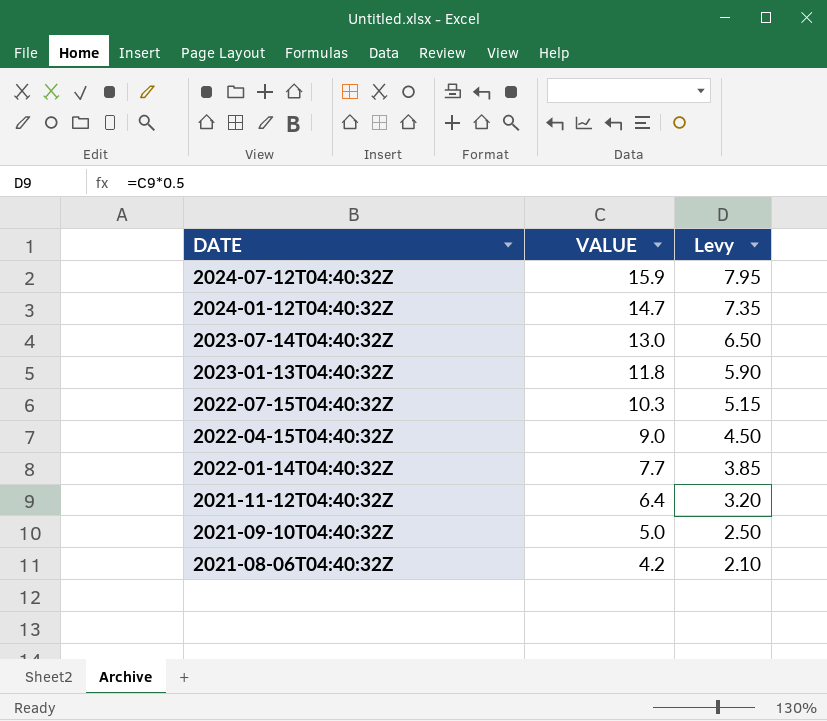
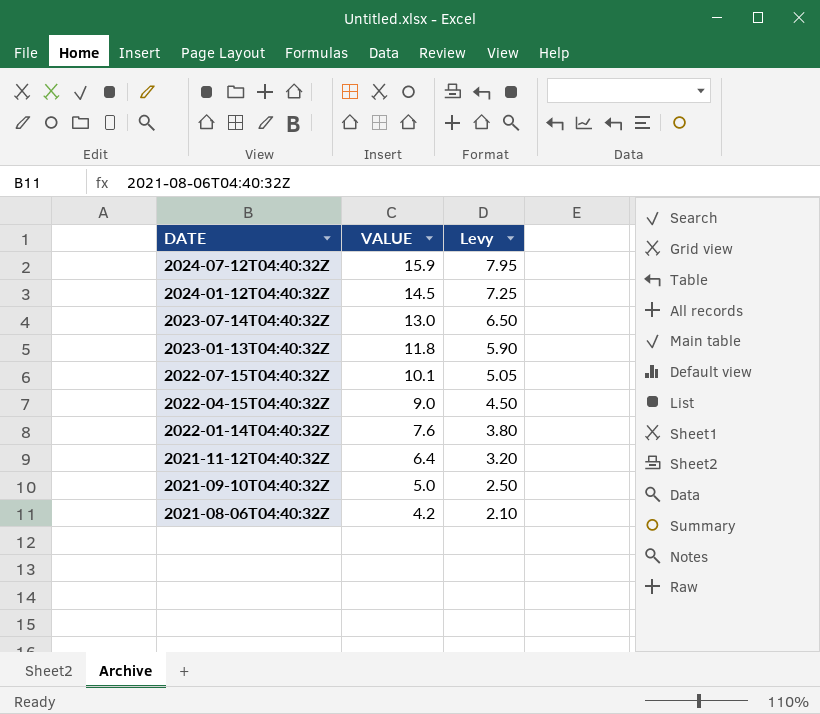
2024-01-12T04:40:32Z | VALUE: 14.7 -> 14.5
2024-01-12T04:40:32Z | Levy: 7.35 -> 7.25
2022-07-15T04:40:32Z | VALUE: 10.3 -> 10.1
2022-07-15T04:40:32Z | Levy: 5.15 -> 5.05
2022-01-14T04:40:32Z | VALUE: 7.7 -> 7.6
2022-01-14T04:40:32Z | Levy: 3.85 -> 3.80

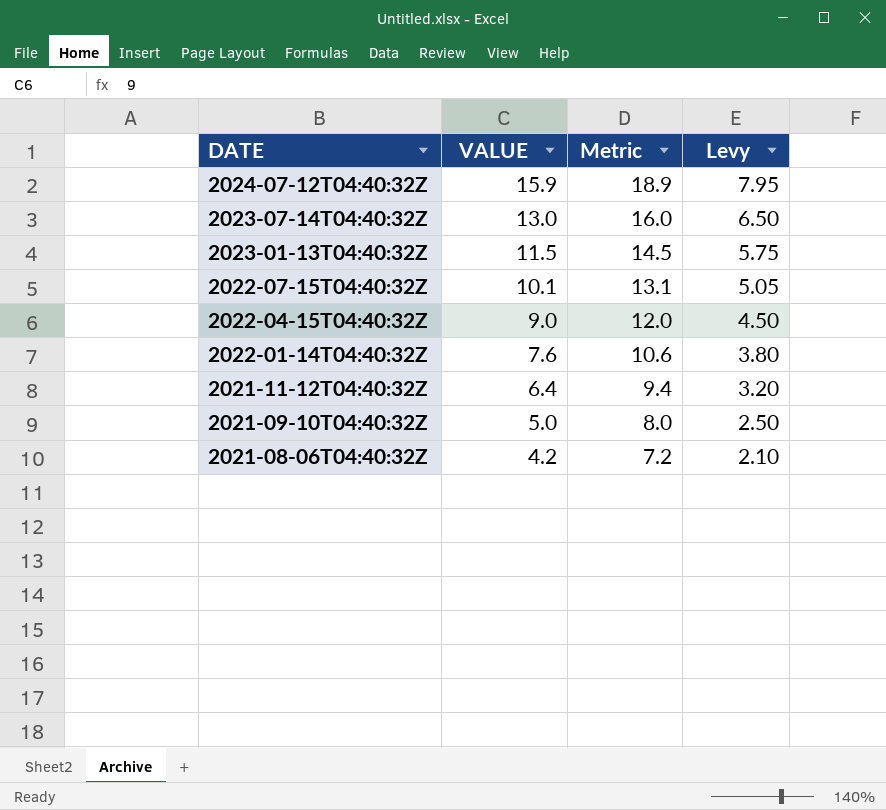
column Metric | formula: none -> [VALUE] + 3
row 2024-01-12T04:40:32Z: 14.5 | 7.25 -> none
2023-01-13T04:40:32Z | VALUE: 11.8 -> 11.5
2023-01-13T04:40:32Z | Levy: 5.90 -> 5.75

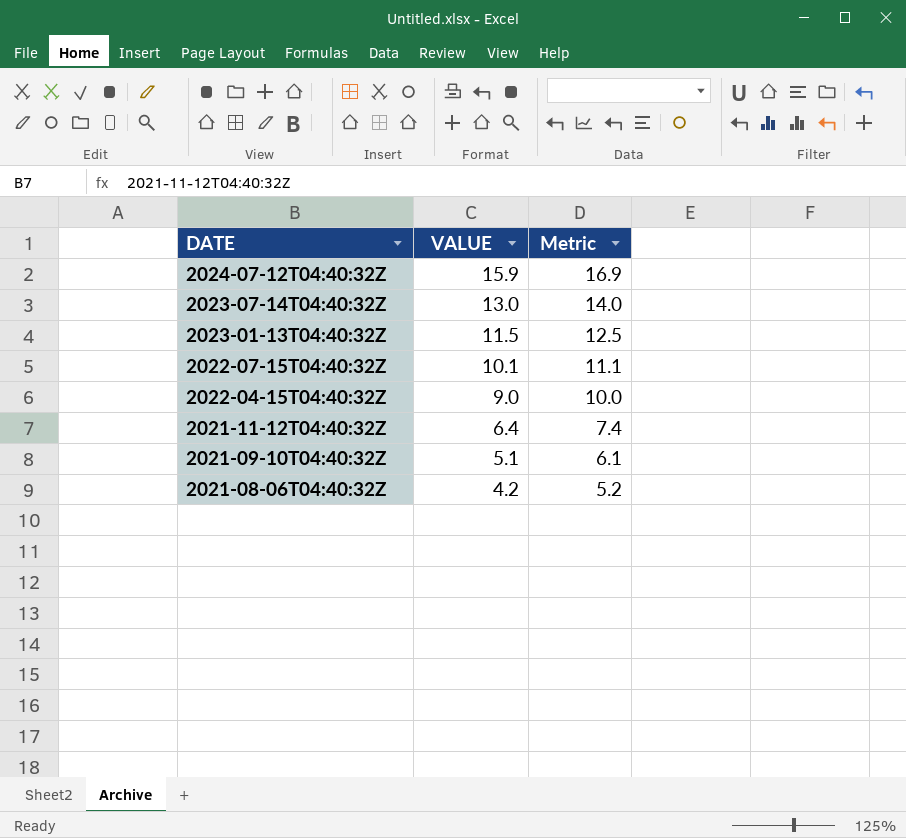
column Levy | formula: [VALUE] * 0.5 -> none
column Metric | formula: [VALUE] + 3 -> [VALUE] + 1
row 2022-01-14T04:40:32Z: 7.6 | 10.6 | 3.80 -> none
2021-09-10T04:40:32Z | VALUE: 5.0 -> 5.1

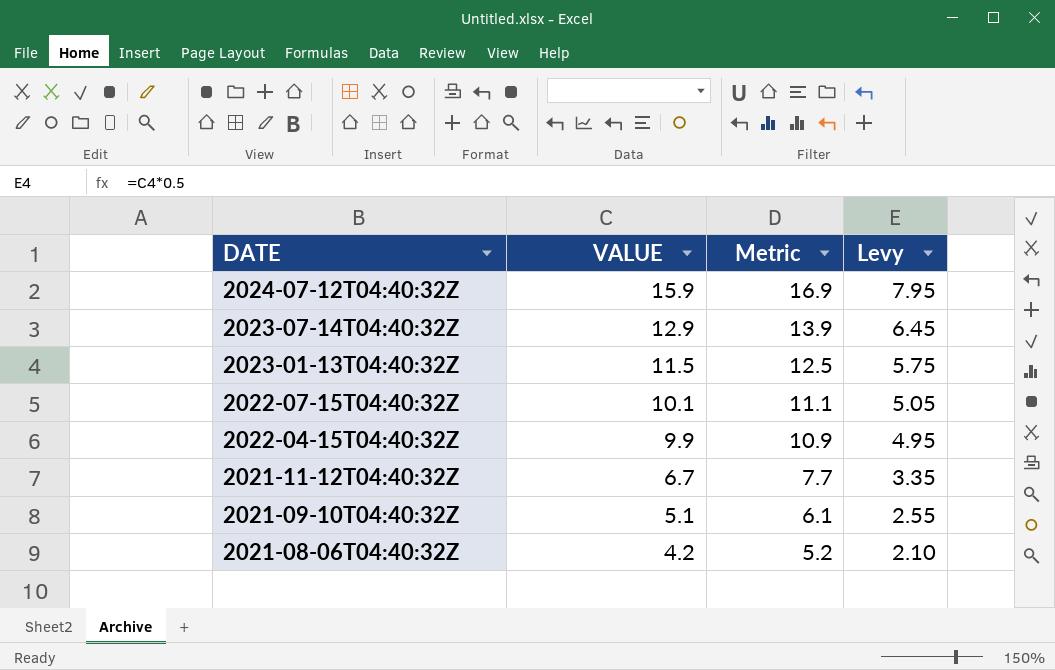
column Levy | formula: none -> [VALUE] * 0.5
2023-07-14T04:40:32Z | VALUE: 13.0 -> 12.9
2023-07-14T04:40:32Z | Metric: 14.0 -> 13.9
2022-04-15T04:40:32Z | VALUE: 9.0 -> 9.9
2022-04-15T04:40:32Z | Metric: 10.0 -> 10.9
2021-11-12T04:40:32Z | VALUE: 6.4 -> 6.7
2021-11-12T04:40:32Z | Metric: 7.4 -> 7.7

